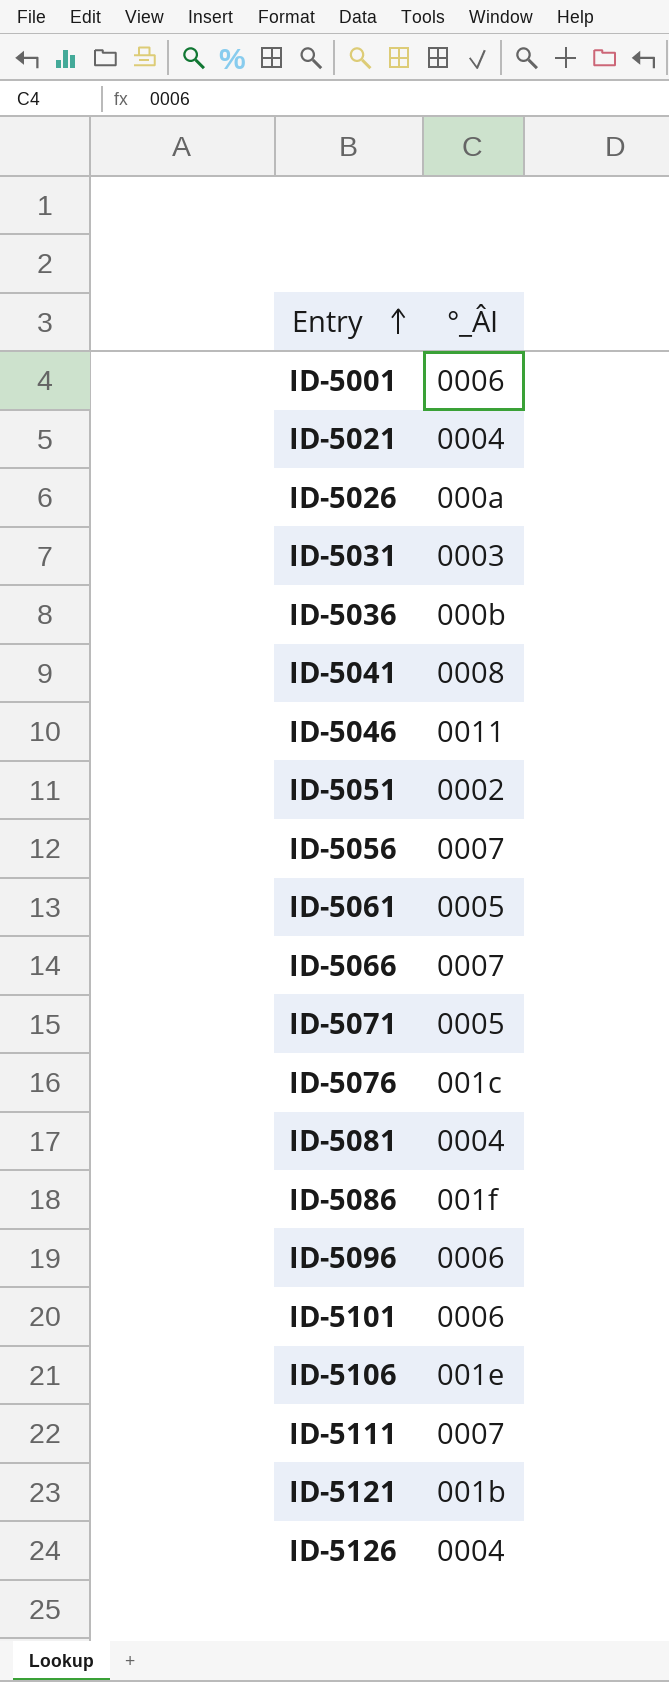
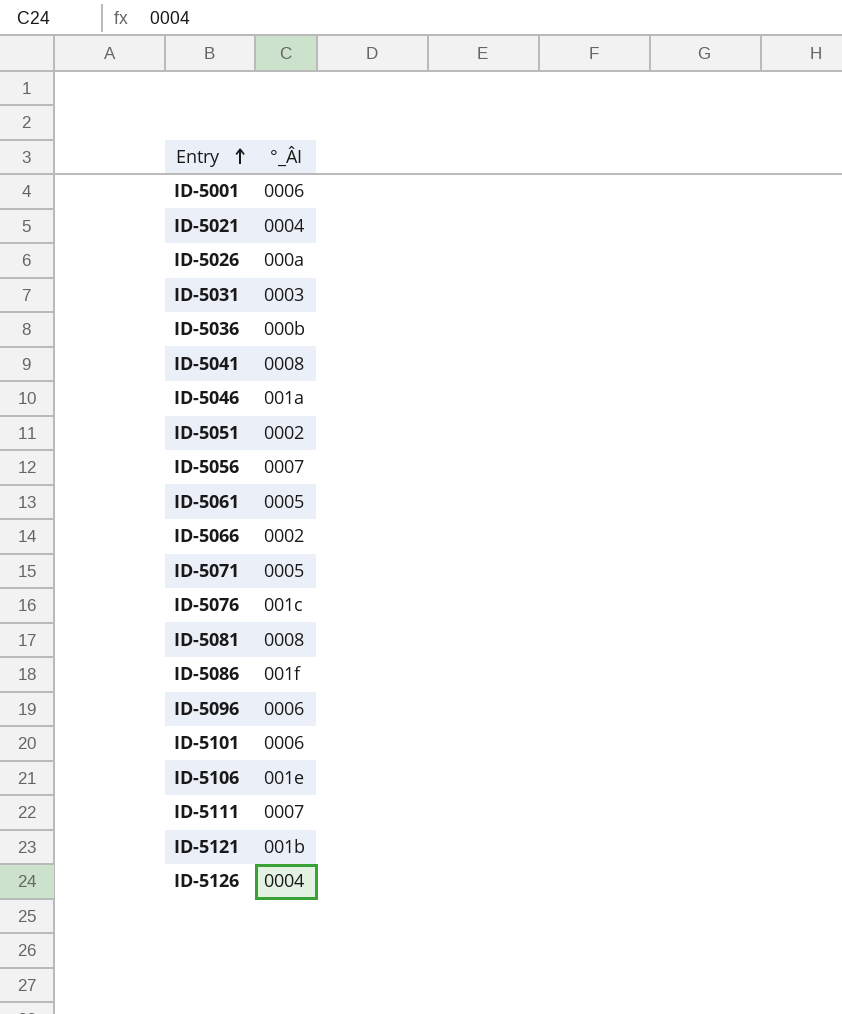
ID-5046 | °_ÂI: 0011 -> 001a
ID-5066 | °_ÂI: 0007 -> 0002
ID-5081 | °_ÂI: 0004 -> 0008

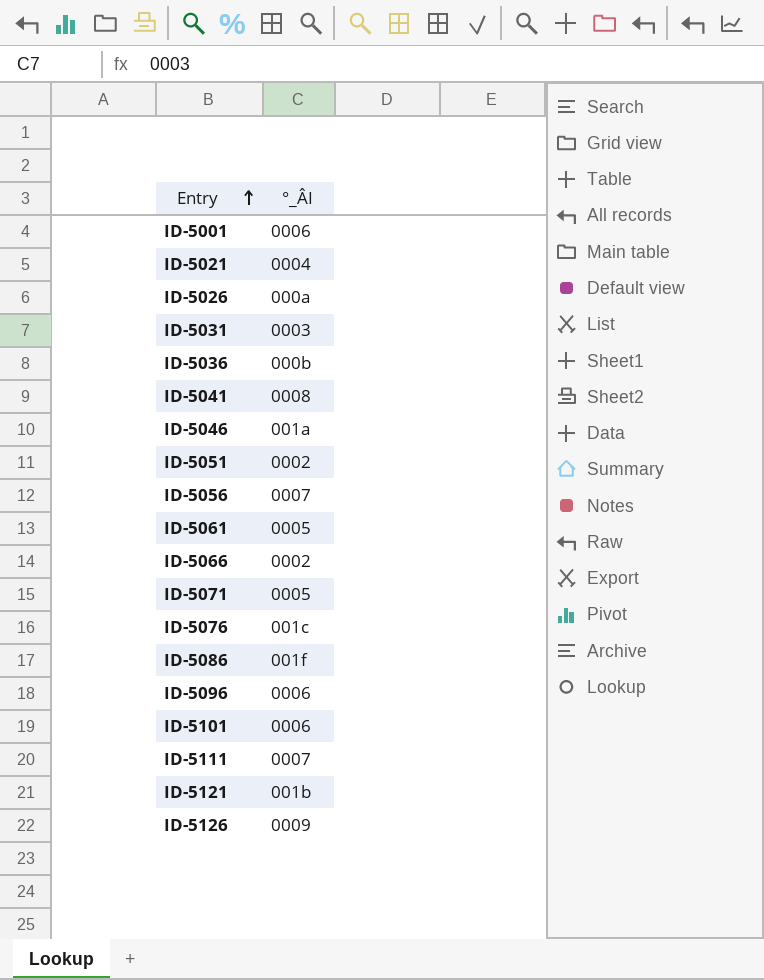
row ID-5081: 0008 -> none
row ID-5106: 001e -> none
ID-5126 | °_ÂI: 0004 -> 0009

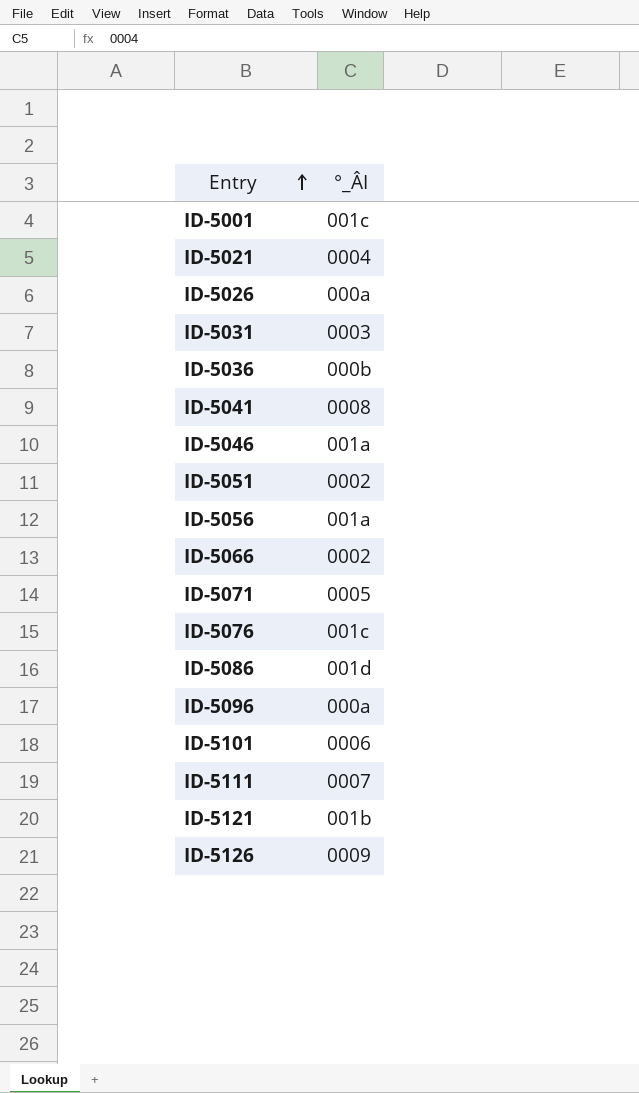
row ID-5061: 0005 -> none
ID-5001 | °_ÂI: 0006 -> 001c
ID-5056 | °_ÂI: 0007 -> 001a
ID-5086 | °_ÂI: 001f -> 001d
ID-5096 | °_ÂI: 0006 -> 000a

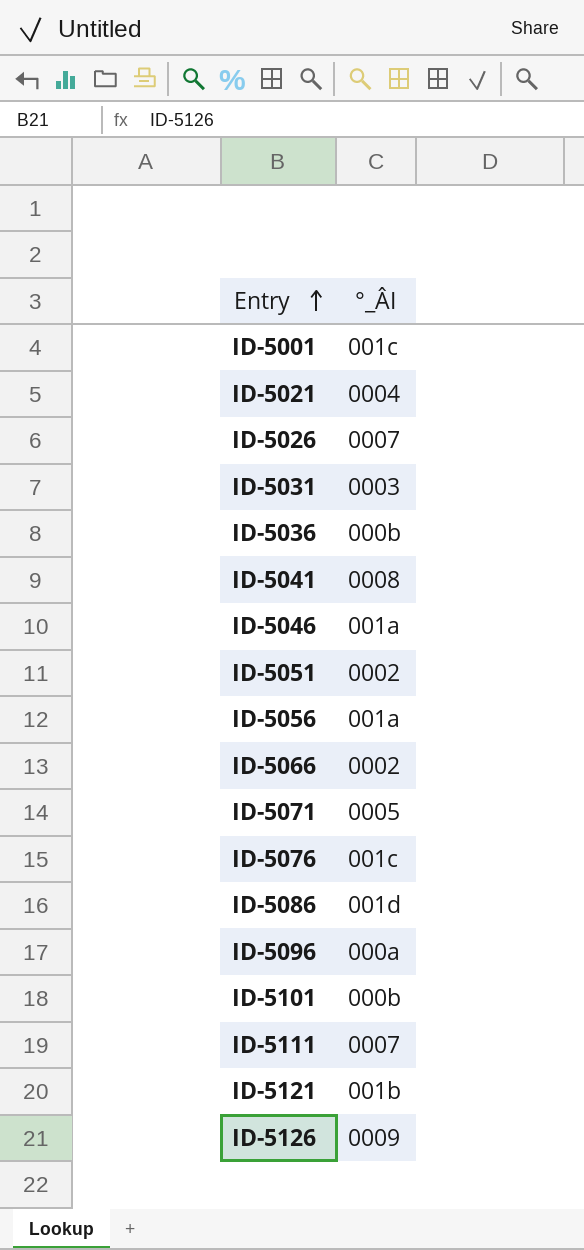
ID-5026 | °_ÂI: 000a -> 0007
ID-5101 | °_ÂI: 0006 -> 000b

